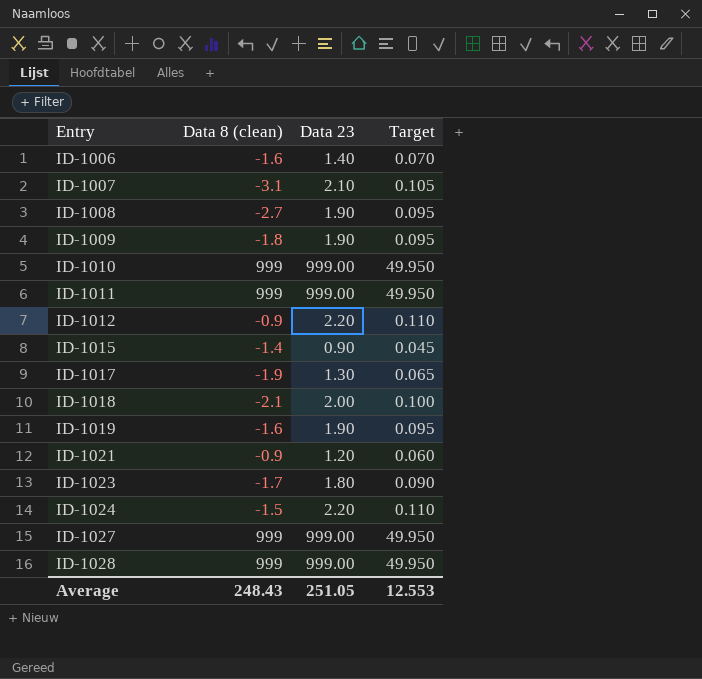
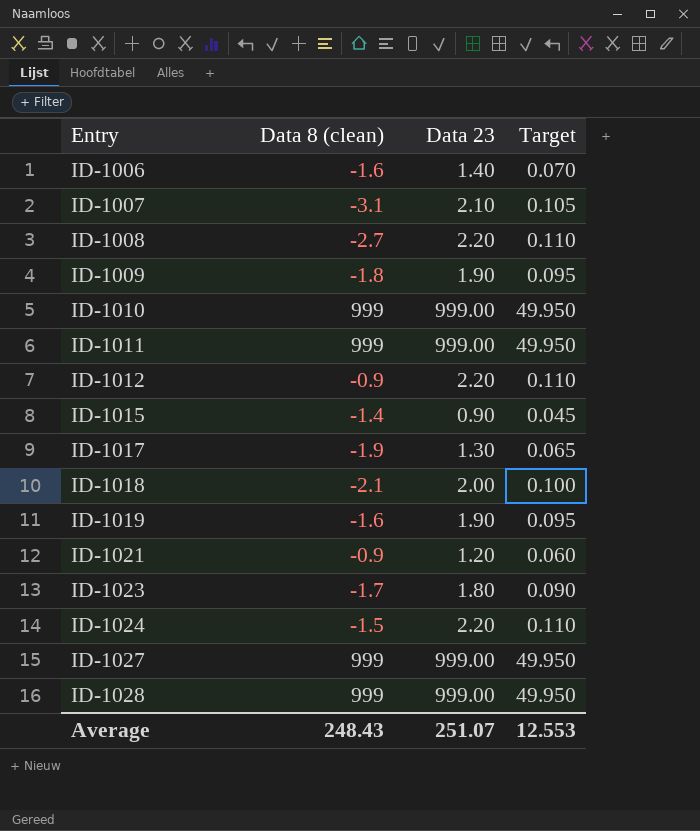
ID-1008 | Data 23: 1.90 -> 2.20
ID-1008 | Target: 0.095 -> 0.110
Average | Data 23: 251.05 -> 251.07

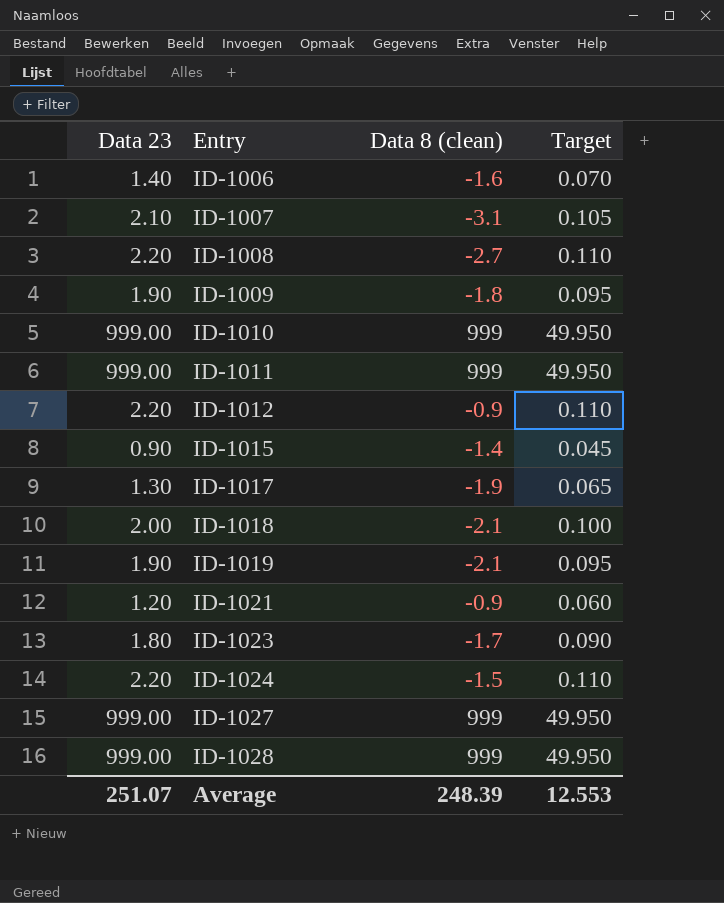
column Data 23 | position: 3 -> 1
ID-1019 | Data 8 (clean): -1.6 -> -2.1
Average | Data 8 (clean): 248.43 -> 248.39

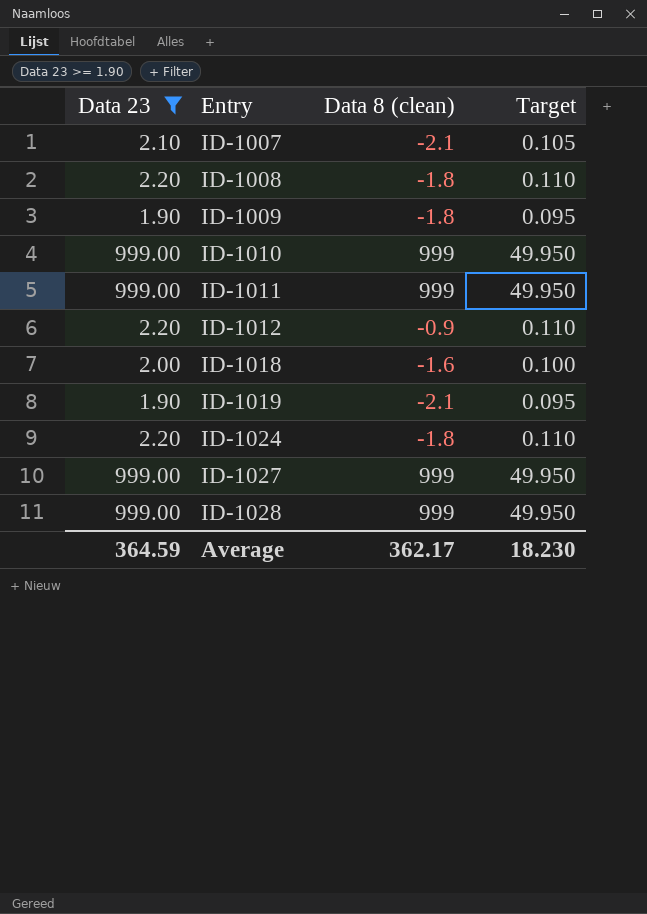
filter: none -> Data 23 >= 1.90
ID-1007 | Data 8 (clean): -3.1 -> -2.1
ID-1008 | Data 8 (clean): -2.7 -> -1.8
ID-1018 | Data 8 (clean): -2.1 -> -1.6
ID-1024 | Data 8 (clean): -1.5 -> -1.8
Average | Data 23: 251.07 -> 364.59
Average | Data 8 (clean): 248.39 -> 362.17
Average | Target: 12.553 -> 18.230

